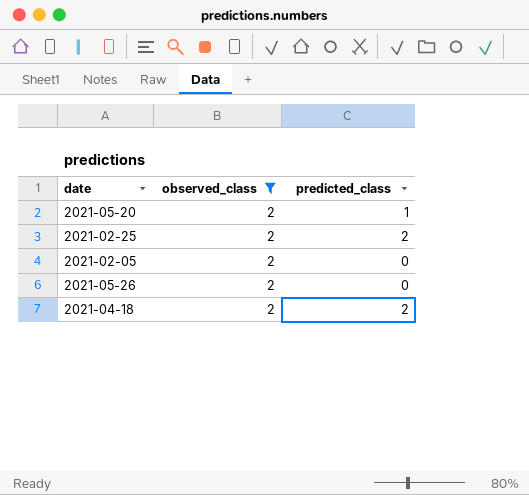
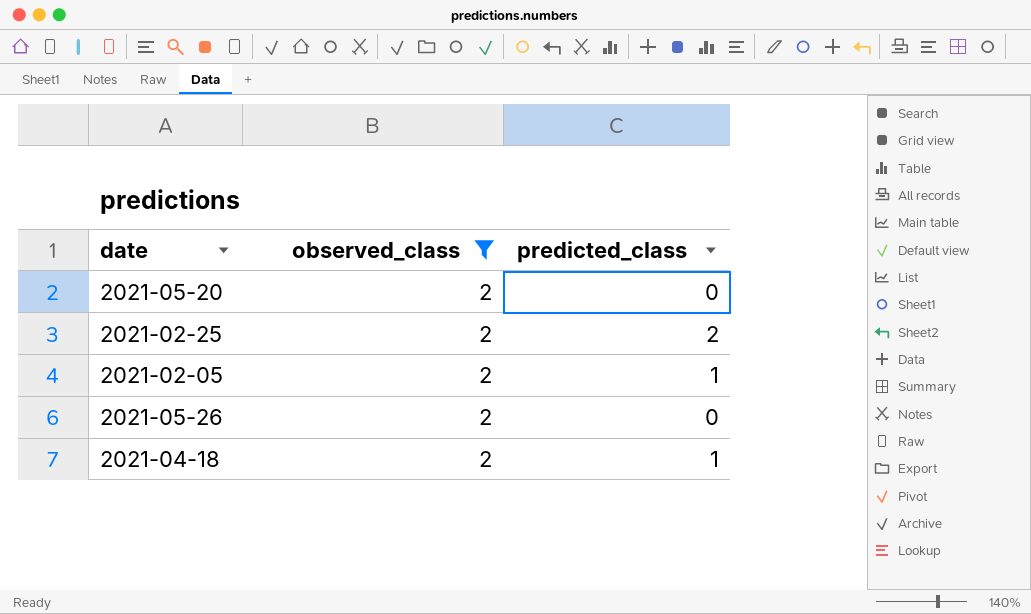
2021-05-20 | predicted_class: 1 -> 0
2021-02-05 | predicted_class: 0 -> 1
2021-04-18 | predicted_class: 2 -> 1

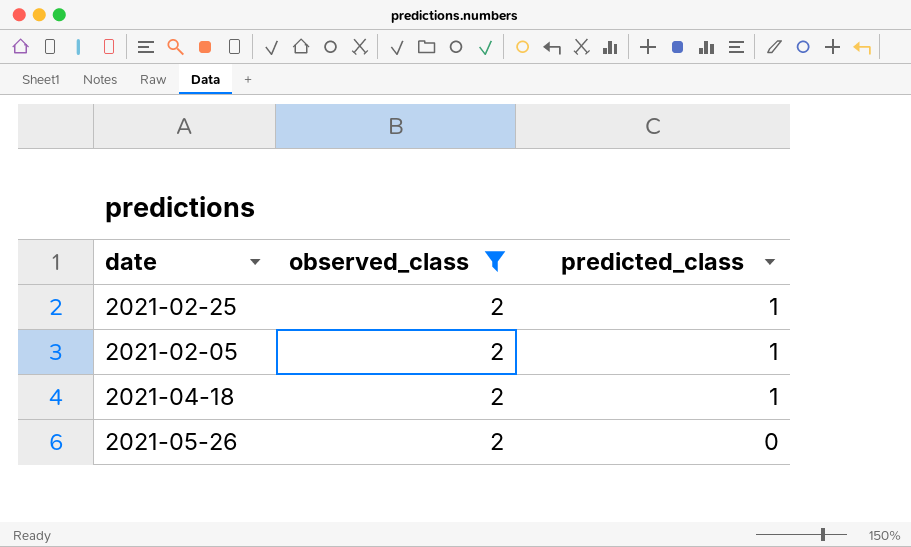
row order: none -> predicted_class descending
row 2021-05-20: 2 | 0 -> none
2021-02-25 | predicted_class: 2 -> 1

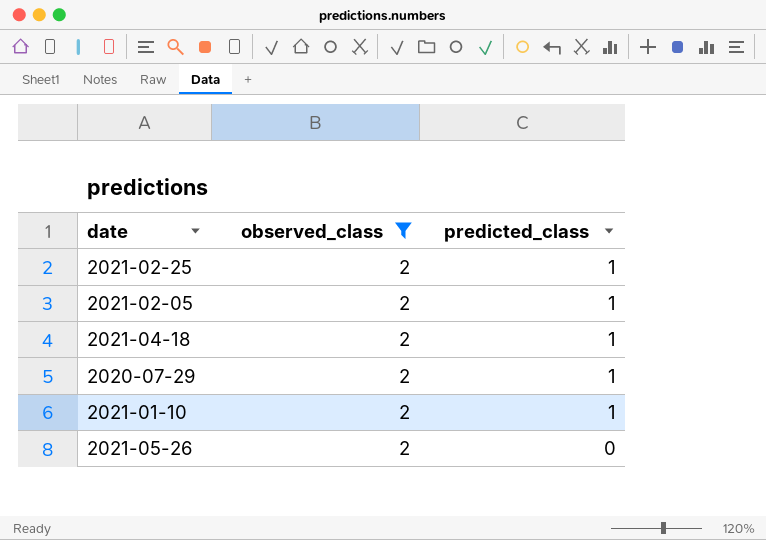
row 2020-07-29: none -> 2 | 1
row 2021-01-10: none -> 2 | 1

